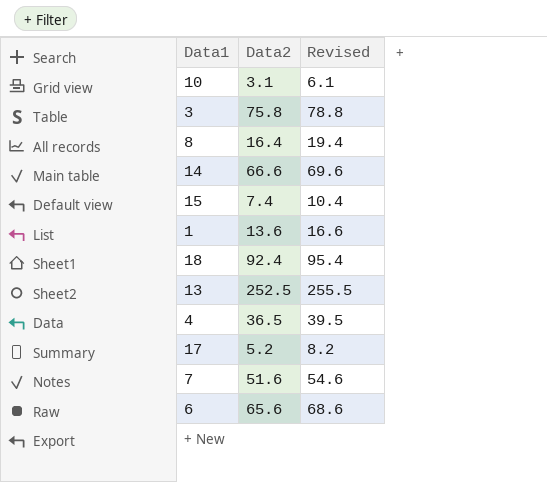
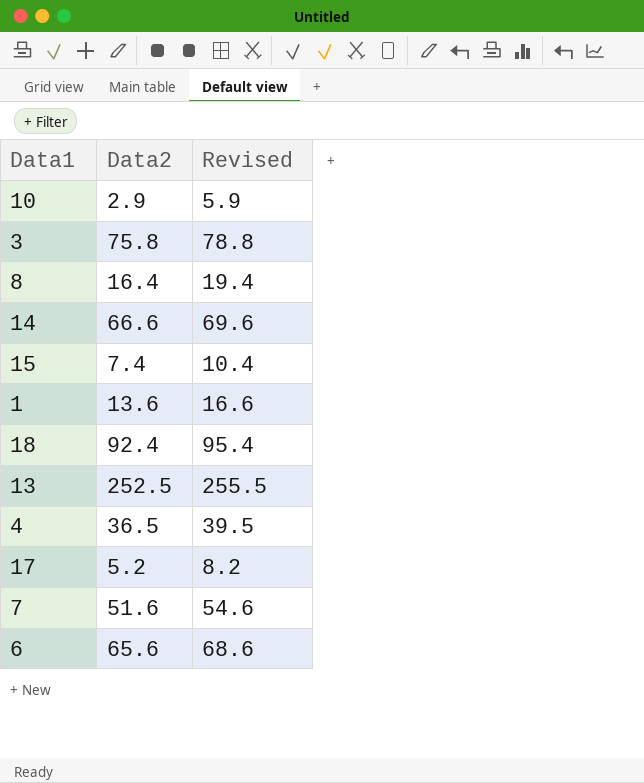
10 | Data2: 3.1 -> 2.9
10 | Revised: 6.1 -> 5.9

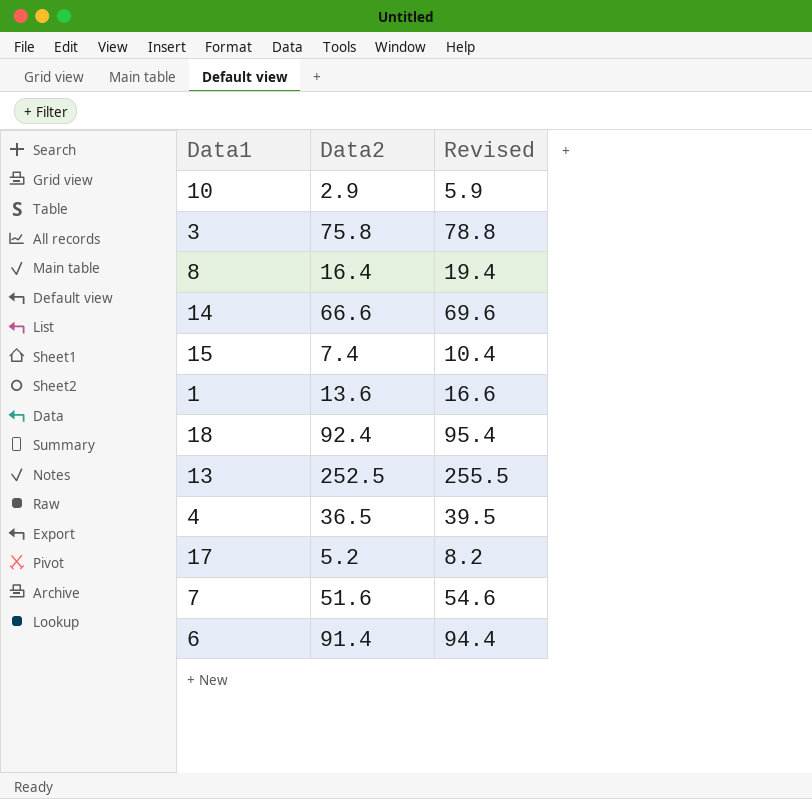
6 | Data2: 65.6 -> 91.4
6 | Revised: 68.6 -> 94.4

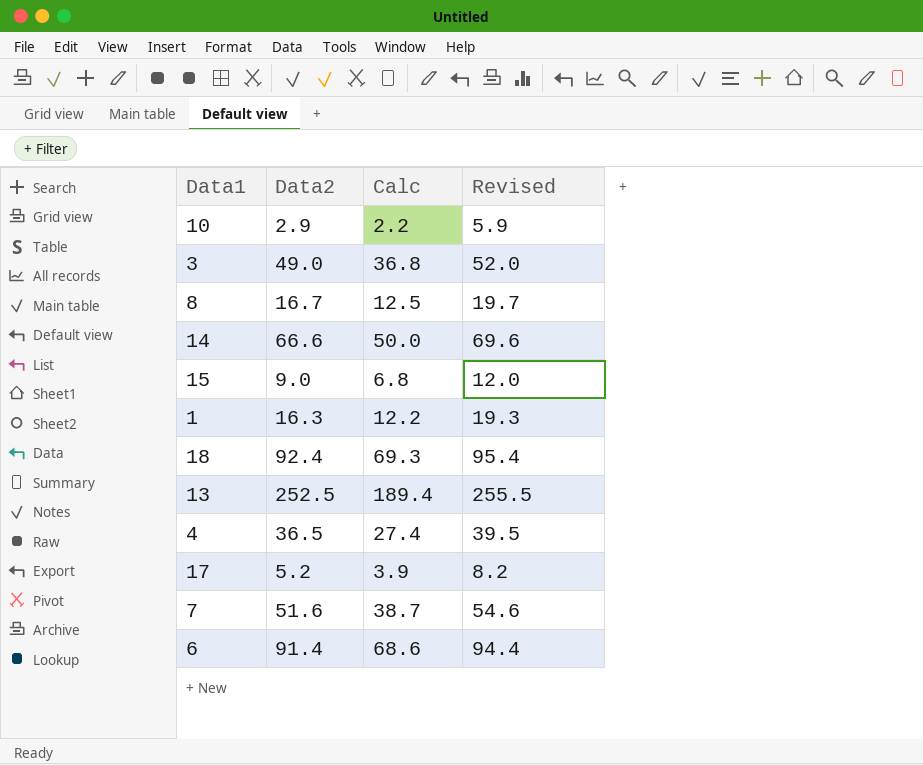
column Calc | formula: none -> [Data2] * 0.75
3 | Data2: 75.8 -> 49.0
3 | Revised: 78.8 -> 52.0
8 | Data2: 16.4 -> 16.7
8 | Revised: 19.4 -> 19.7
15 | Data2: 7.4 -> 9.0
15 | Revised: 10.4 -> 12.0
1 | Data2: 13.6 -> 16.3
1 | Revised: 16.6 -> 19.3

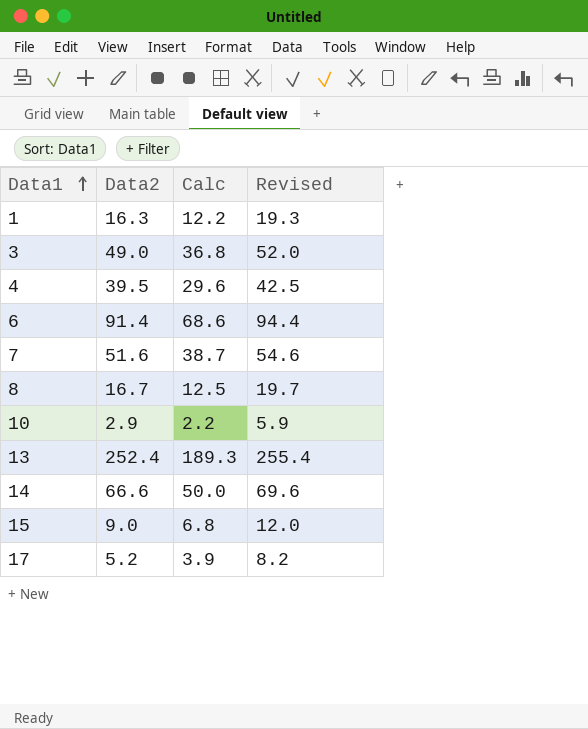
row order: none -> Data1 ascending
row 18: 92.4 | 69.3 | 95.4 -> none
4 | Data2: 36.5 -> 39.5
4 | Calc: 27.4 -> 29.6
4 | Revised: 39.5 -> 42.5
13 | Data2: 252.5 -> 252.4
13 | Calc: 189.4 -> 189.3
13 | Revised: 255.5 -> 255.4

